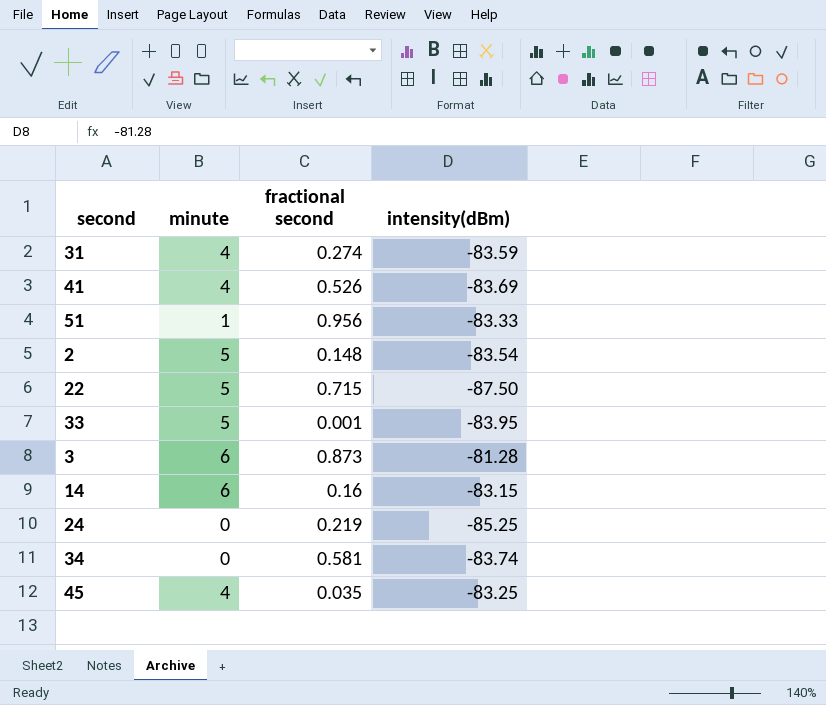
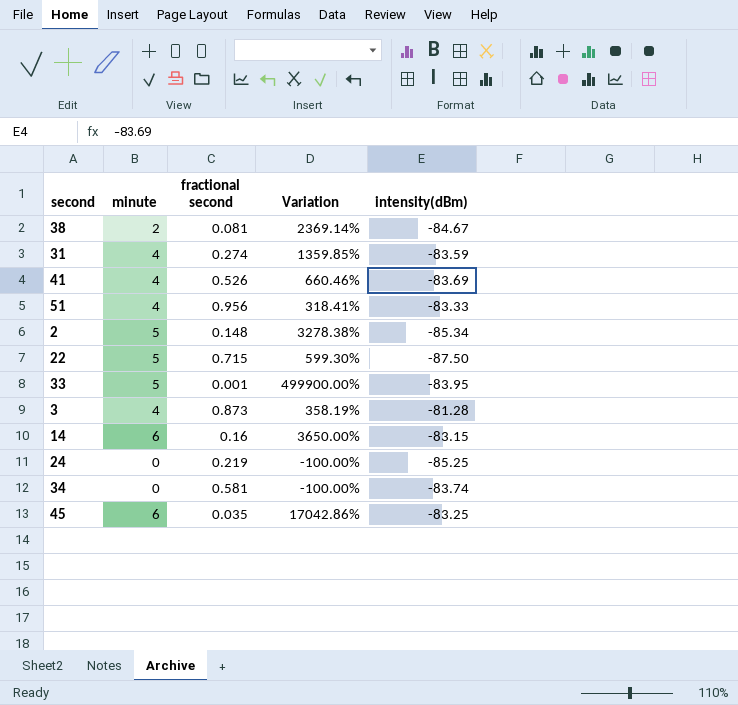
column Variation | formula: none -> ([minute] - [fractional second]) / [fractional second]
row 38: none -> 2 | 0.081 | 2369.14% | -84.67
51 | minute: 1 -> 4
2 | intensity(dBm): -83.54 -> -85.34
3 | minute: 6 -> 4
45 | minute: 4 -> 6

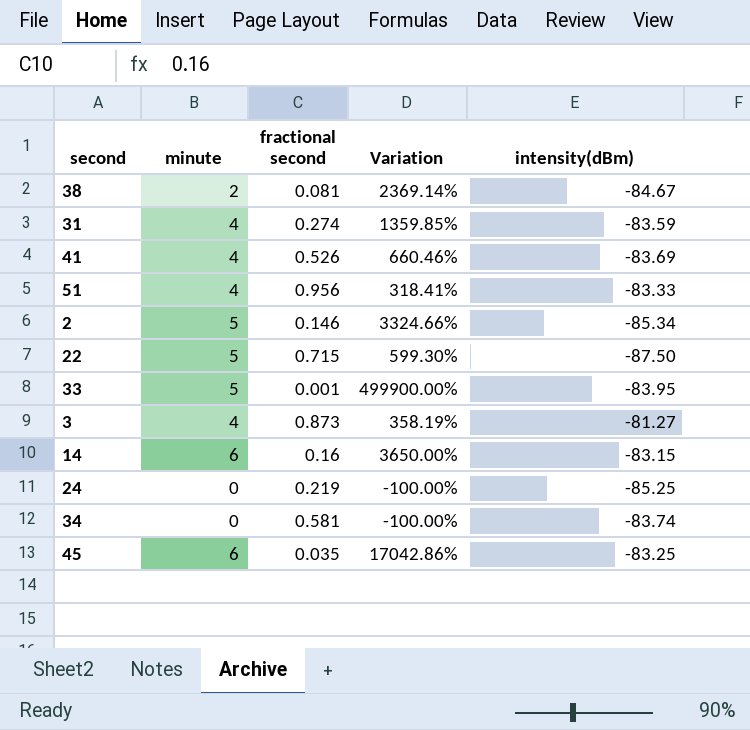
2 | fractional second: 0.148 -> 0.146
2 | Variation: 3278.38% -> 3324.66%
3 | intensity(dBm): -81.28 -> -81.27

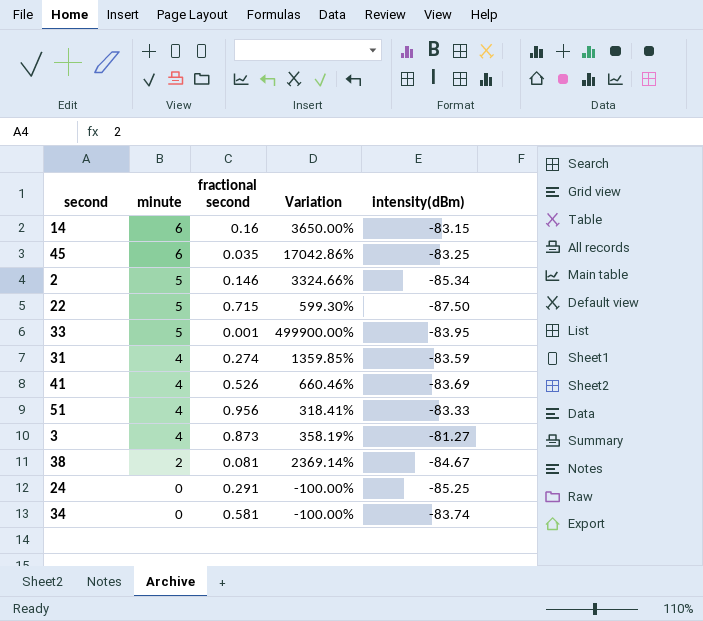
row order: none -> minute descending
24 | fractional second: 0.219 -> 0.291

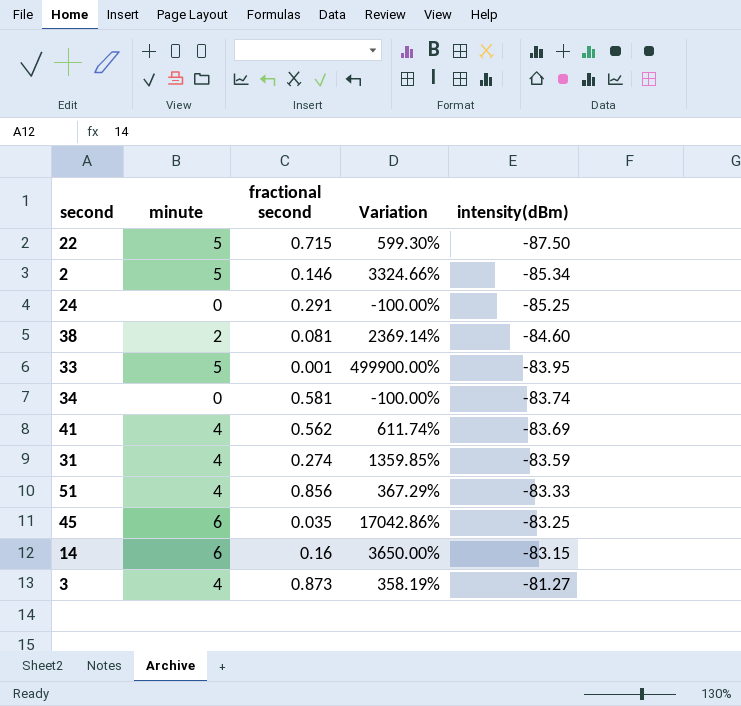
row order: minute descending -> intensity(dBm) ascending
38 | intensity(dBm): -84.67 -> -84.60
41 | fractional second: 0.526 -> 0.562
41 | Variation: 660.46% -> 611.74%
51 | fractional second: 0.956 -> 0.856
51 | Variation: 318.41% -> 367.29%

